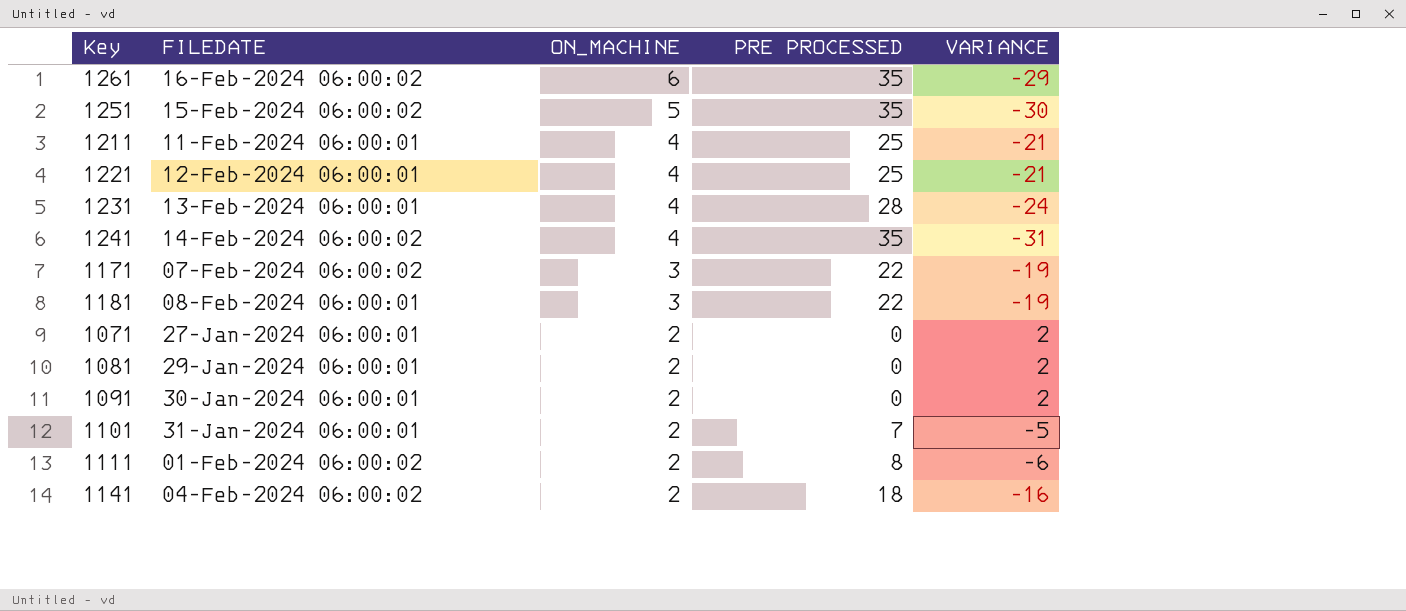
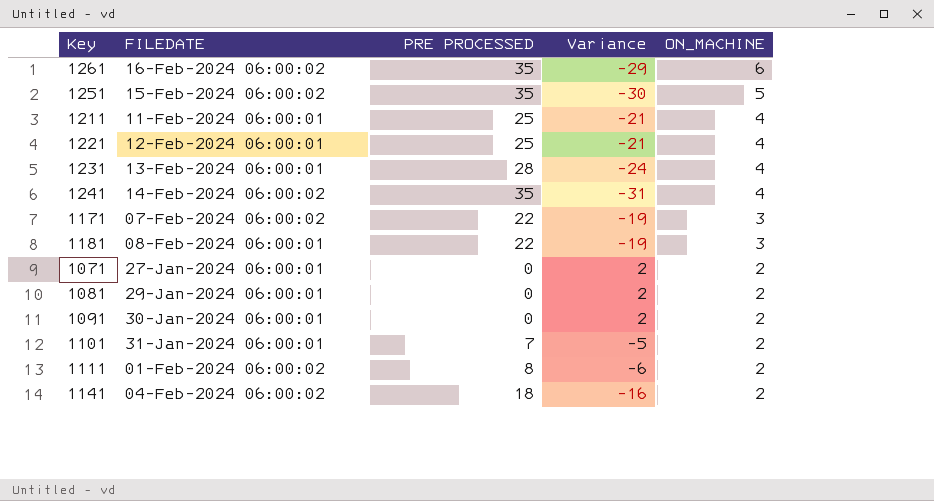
column name: VARIANCE -> Variance
column ON_MACHINE | position: 3 -> 5

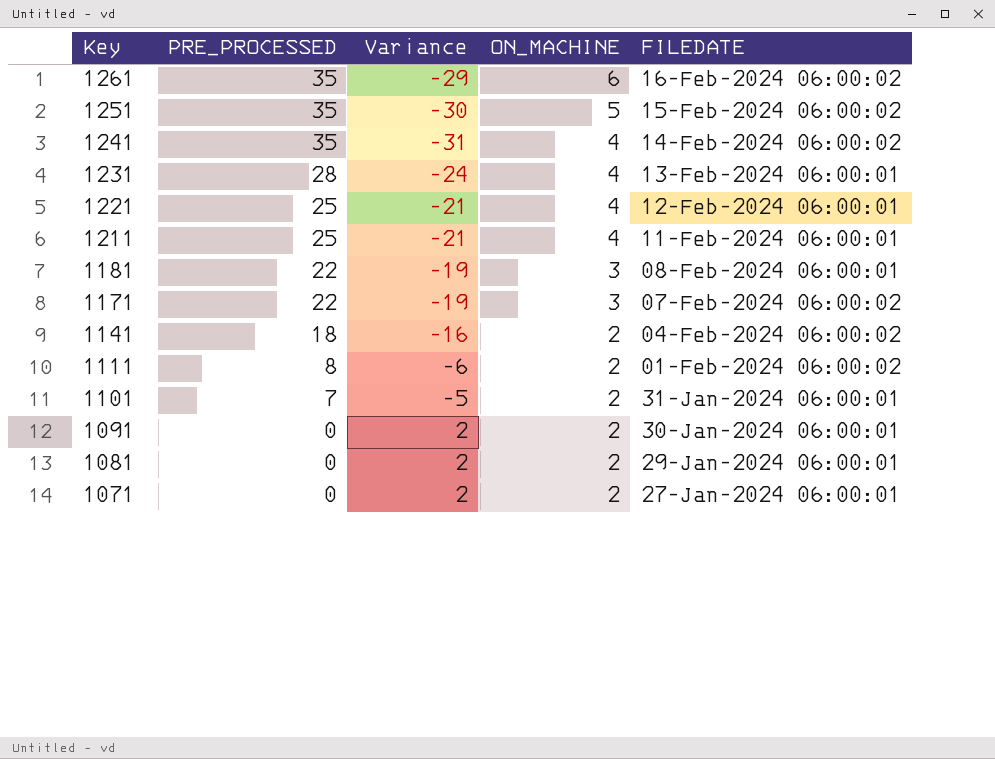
row order: ON_MACHINE descending -> Key descending
column name: PRE PROCESSED -> PRE_PROCESSED
column FILEDATE | position: 2 -> 5

